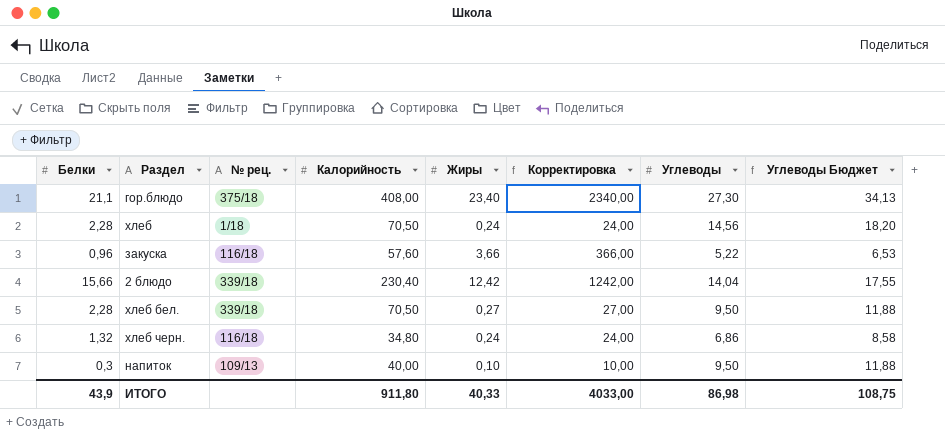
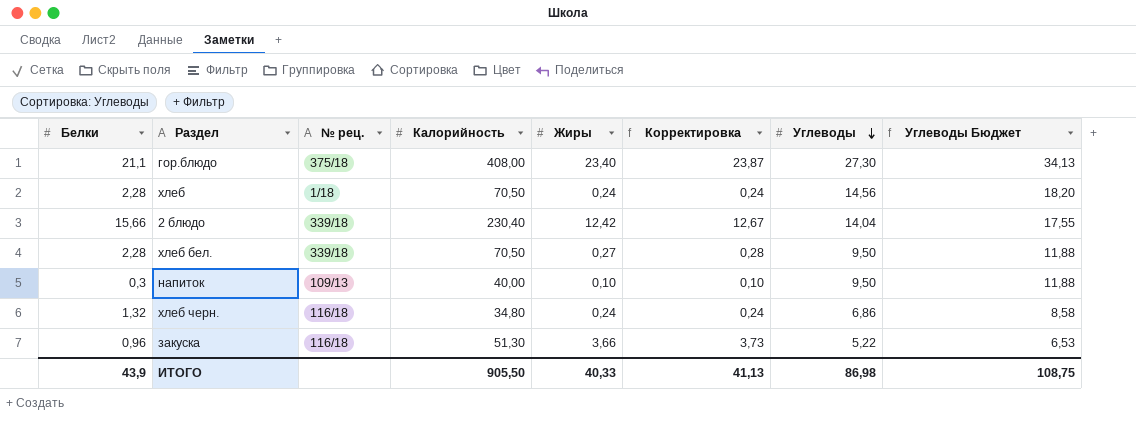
row order: none -> Углеводы descending
column Корректировка | formula: [Жиры] * 100 -> [Жиры] * 1,02
закуска | Калорийность: 57,60 -> 51,30
ИТОГО | Калорийность: 911,80 -> 905,50
ИТОГО | Корректировка: 4033,00 -> 41,13

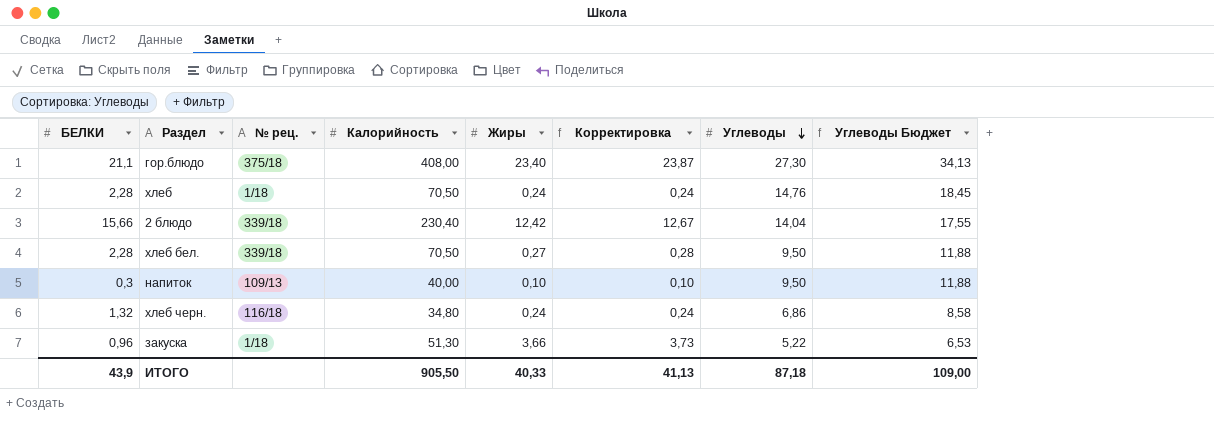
column name: Белки -> БЕЛКИ
хлеб | Углеводы: 14,56 -> 14,76
хлеб | Углеводы Бюджет: 18,20 -> 18,45
закуска | № рец.: 116/18 -> 1/18
ИТОГО | Углеводы: 86,98 -> 87,18
ИТОГО | Углеводы Бюджет: 108,75 -> 109,00

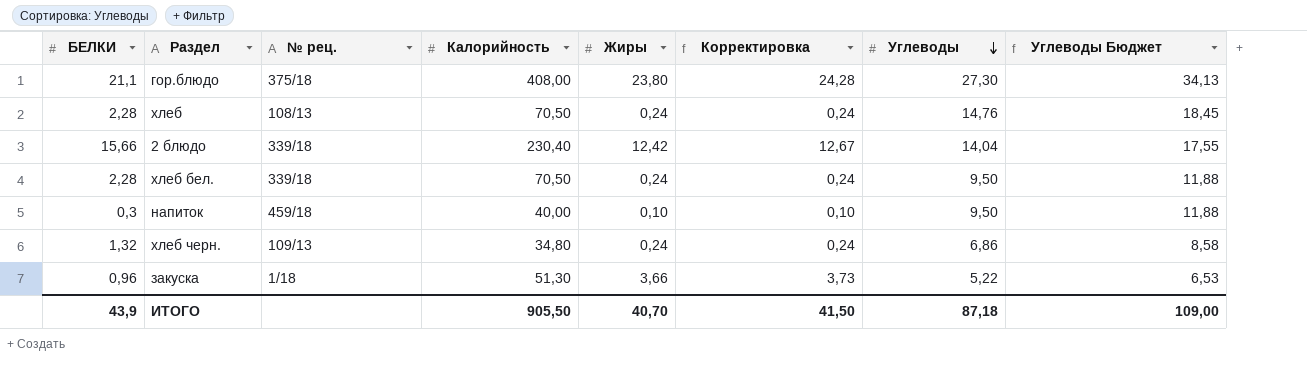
гор.блюдо | Жиры: 23,40 -> 23,80
гор.блюдо | Корректировка: 23,87 -> 24,28
хлеб | № рец.: 1/18 -> 108/13
хлеб бел. | Жиры: 0,27 -> 0,24
хлеб бел. | Корректировка: 0,28 -> 0,24
напиток | № рец.: 109/13 -> 459/18
хлеб черн. | № рец.: 116/18 -> 109/13
ИТОГО | Жиры: 40,33 -> 40,70
ИТОГО | Корректировка: 41,13 -> 41,50

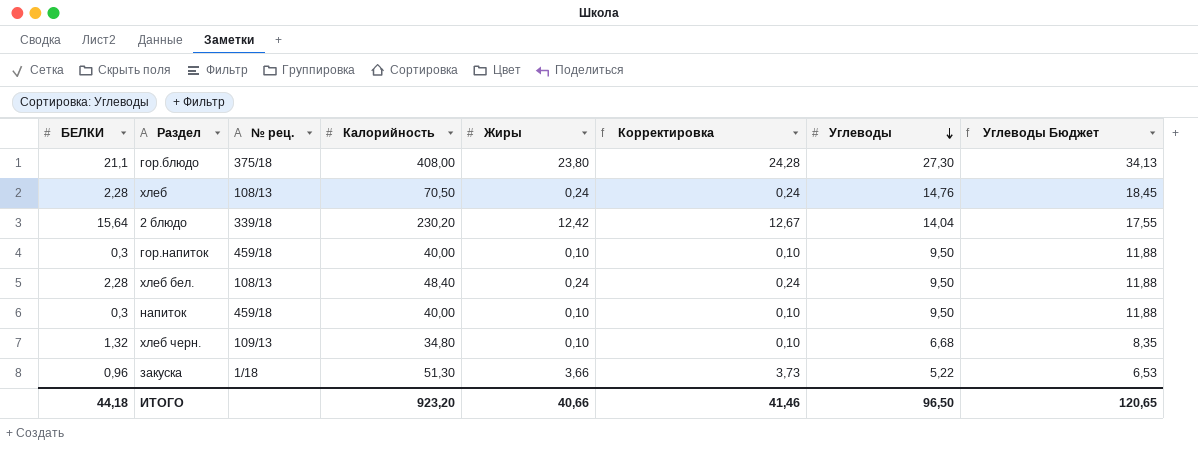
2 блюдо | БЕЛКИ: 15,66 -> 15,64
2 блюдо | Калорийность: 230,40 -> 230,20
row гор.напиток: none -> 0,3 | 459/18 | 40,00 | 0,10 | 0,10 | 9,50 | 11,88
хлеб бел. | № рец.: 339/18 -> 108/13
хлеб бел. | Калорийность: 70,50 -> 48,40
хлеб черн. | Жиры: 0,24 -> 0,10
хлеб черн. | Корректировка: 0,24 -> 0,10
хлеб черн. | Углеводы: 6,86 -> 6,68
хлеб черн. | Углеводы Бюджет: 8,58 -> 8,35
ИТОГО | БЕЛКИ: 43,9 -> 44,18
ИТОГО | Калорийность: 905,50 -> 923,20
ИТОГО | Жиры: 40,70 -> 40,66
ИТОГО | Корректировка: 41,50 -> 41,46
ИТОГО | Углеводы: 87,18 -> 96,50
ИТОГО | Углеводы Бюджет: 109,00 -> 120,65

